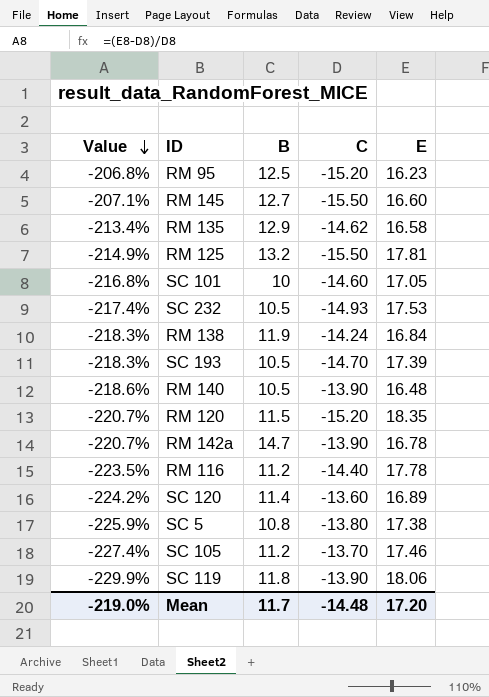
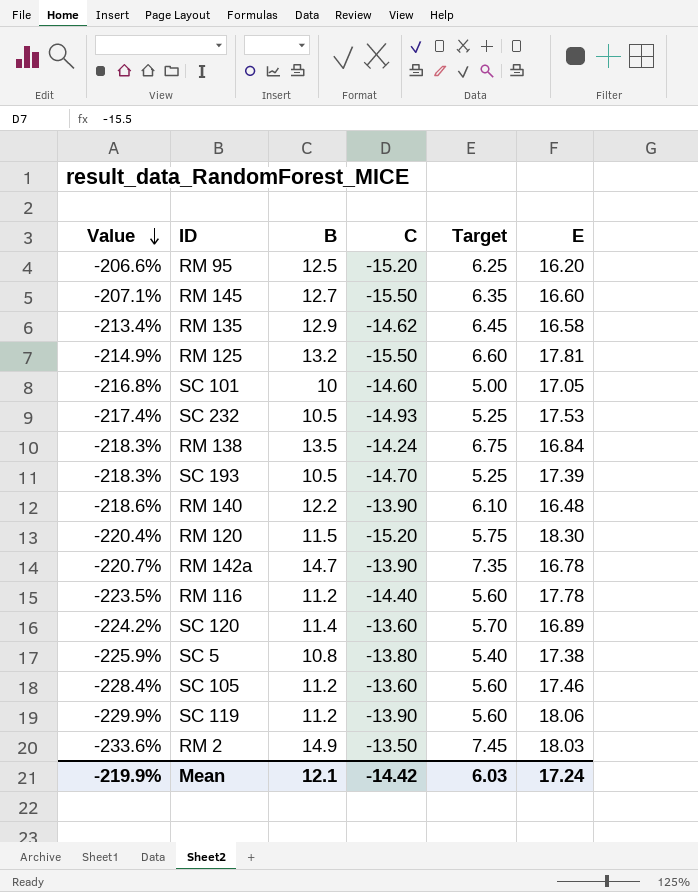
column Target | formula: none -> [B] * 0.5
RM 95 | Value: -206.8% -> -206.6%
RM 95 | E: 16.23 -> 16.20
RM 138 | B: 11.9 -> 13.5
RM 140 | B: 10.5 -> 12.2
RM 120 | Value: -220.7% -> -220.4%
RM 120 | E: 18.35 -> 18.30
SC 105 | Value: -227.4% -> -228.4%
SC 105 | C: -13.70 -> -13.60
SC 119 | B: 11.8 -> 11.2
row RM 2: none -> -233.6% | 14.9 | -13.50 | 7.45 | 18.03
Mean | Value: -219.0% -> -219.9%
Mean | B: 11.7 -> 12.1
Mean | C: -14.48 -> -14.42
Mean | E: 17.20 -> 17.24

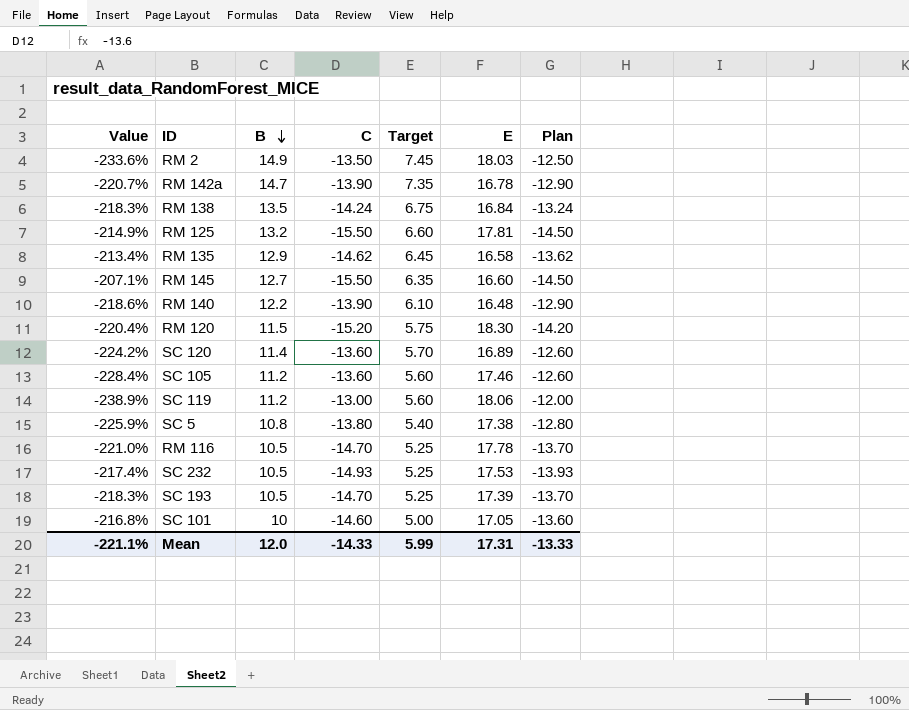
row order: Value descending -> B descending
column Plan | formula: none -> [C] + 1
row RM 95: -206.6% | 12.5 | -15.20 | 6.25 | 16.20 -> none
SC 119 | Value: -229.9% -> -238.9%
SC 119 | C: -13.90 -> -13.00
RM 116 | Value: -223.5% -> -221.0%
RM 116 | B: 11.2 -> 10.5
RM 116 | C: -14.40 -> -14.70
RM 116 | Target: 5.60 -> 5.25
Mean | Value: -219.9% -> -221.1%
Mean | B: 12.1 -> 12.0
Mean | C: -14.42 -> -14.33
Mean | Target: 6.03 -> 5.99
Mean | E: 17.24 -> 17.31

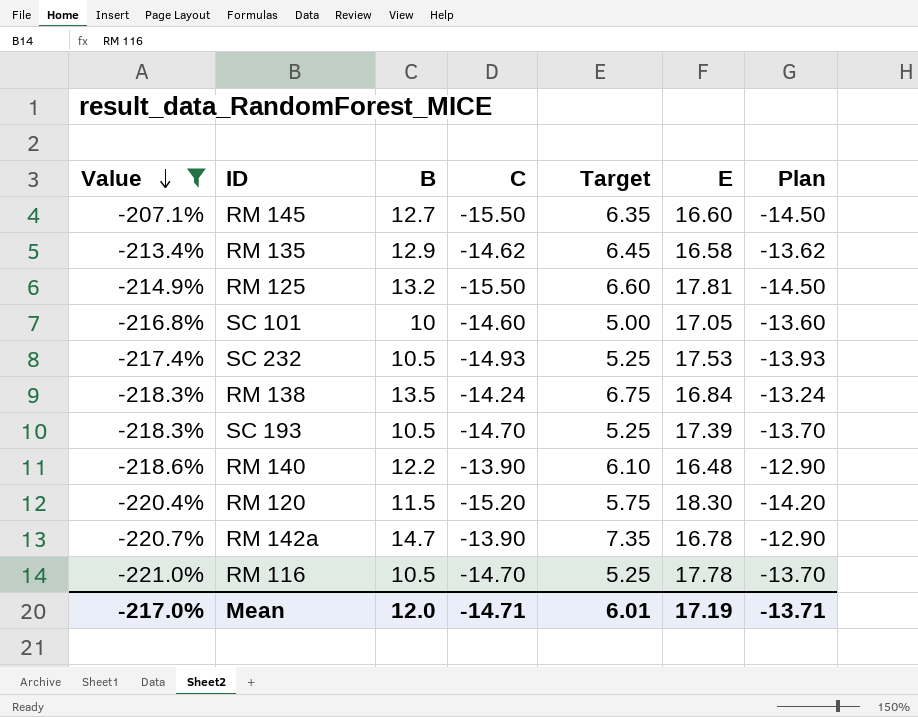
filter: none -> Value >= -221.0%
row order: B descending -> Value descending
Mean | Value: -221.1% -> -217.0%
Mean | C: -14.33 -> -14.71
Mean | Target: 5.99 -> 6.01
Mean | E: 17.31 -> 17.19
Mean | Plan: -13.33 -> -13.71

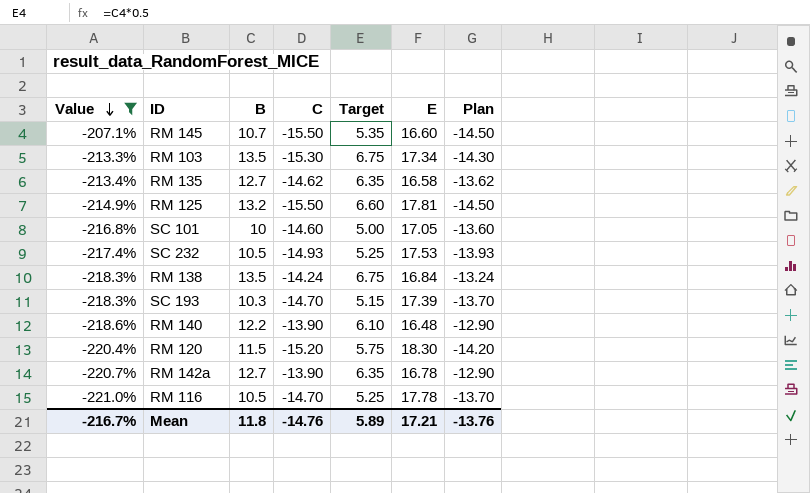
RM 145 | B: 12.7 -> 10.7
RM 145 | Target: 6.35 -> 5.35
row RM 103: none -> -213.3% | 13.5 | -15.30 | 6.75 | 17.34 | -14.30
RM 135 | B: 12.9 -> 12.7
RM 135 | Target: 6.45 -> 6.35
SC 193 | B: 10.5 -> 10.3
SC 193 | Target: 5.25 -> 5.15
RM 142a | B: 14.7 -> 12.7
RM 142a | Target: 7.35 -> 6.35
Mean | Value: -217.0% -> -216.7%
Mean | B: 12.0 -> 11.8
Mean | C: -14.71 -> -14.76
Mean | Target: 6.01 -> 5.89
Mean | E: 17.19 -> 17.21
Mean | Plan: -13.71 -> -13.76

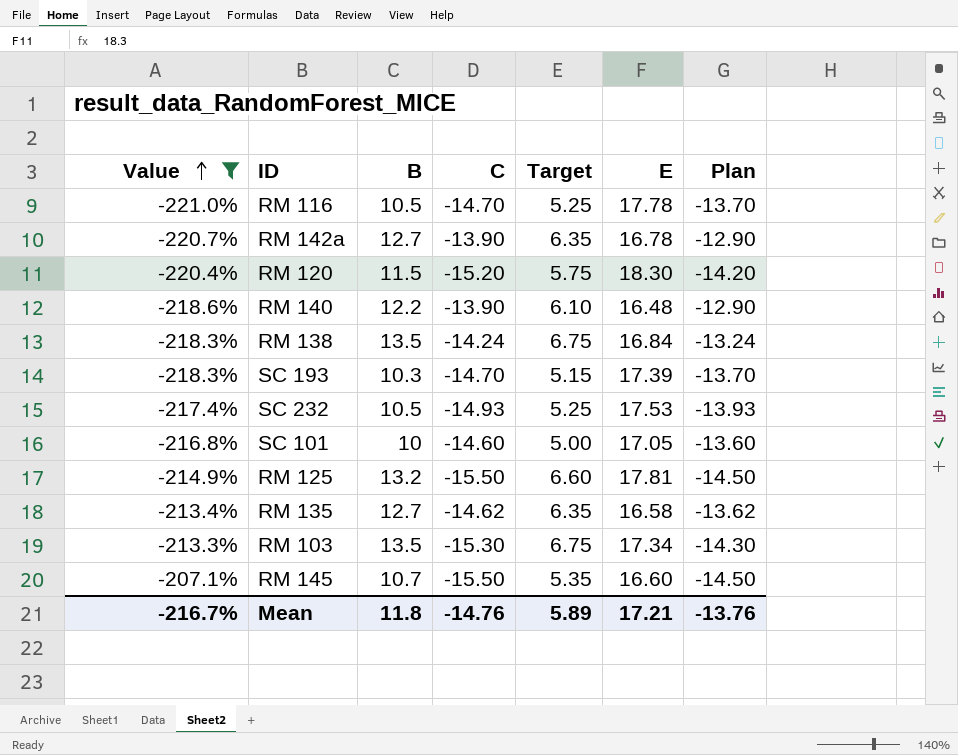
row order: Value descending -> Value ascending

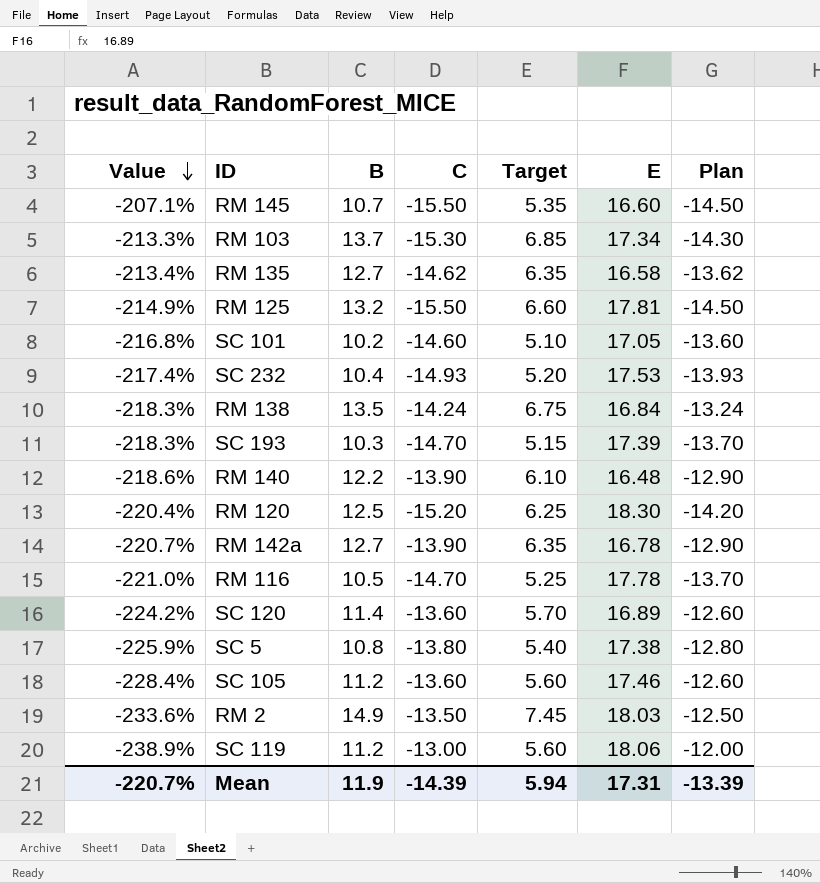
filter: Value >= -221.0% -> none
row order: Value ascending -> Value descending
RM 103 | B: 13.5 -> 13.7
RM 103 | Target: 6.75 -> 6.85
SC 101 | B: 10 -> 10.2
SC 101 | Target: 5.00 -> 5.10
SC 232 | B: 10.5 -> 10.4
SC 232 | Target: 5.25 -> 5.20
RM 120 | B: 11.5 -> 12.5
RM 120 | Target: 5.75 -> 6.25
Mean | Value: -216.7% -> -220.7%
Mean | B: 11.8 -> 11.9
Mean | C: -14.76 -> -14.39
Mean | Target: 5.89 -> 5.94
Mean | E: 17.21 -> 17.31
Mean | Plan: -13.76 -> -13.39

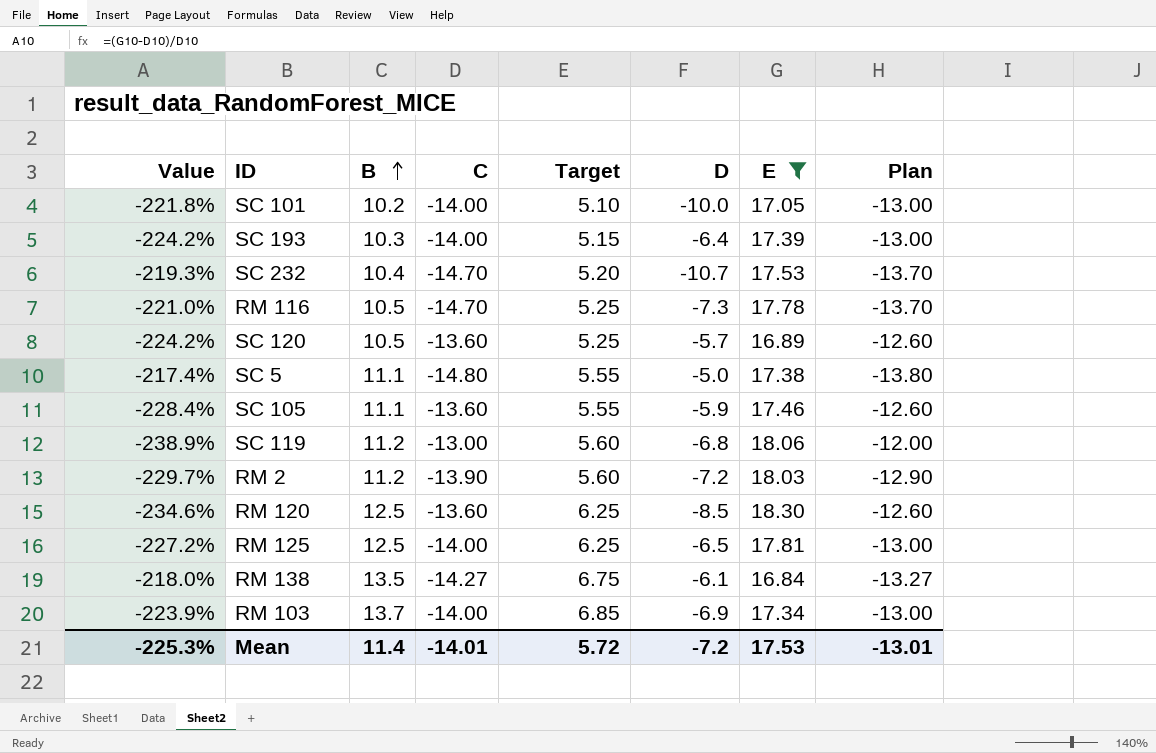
filter: none -> E >= 16.84
row order: Value descending -> B ascending
column D | position: none -> 6
SC 101 | Value: -216.8% -> -221.8%
SC 101 | C: -14.60 -> -14.00
SC 101 | Plan: -13.60 -> -13.00
SC 193 | Value: -218.3% -> -224.2%
SC 193 | C: -14.70 -> -14.00
SC 193 | Plan: -13.70 -> -13.00
SC 232 | Value: -217.4% -> -219.3%
SC 232 | C: -14.93 -> -14.70
SC 232 | Plan: -13.93 -> -13.70
SC 120 | B: 11.4 -> 10.5
SC 120 | Target: 5.70 -> 5.25
SC 5 | Value: -225.9% -> -217.4%
SC 5 | B: 10.8 -> 11.1
SC 5 | C: -13.80 -> -14.80
SC 5 | Target: 5.40 -> 5.55
SC 5 | Plan: -12.80 -> -13.80
SC 105 | B: 11.2 -> 11.1
SC 105 | Target: 5.60 -> 5.55
RM 2 | Value: -233.6% -> -229.7%
RM 2 | B: 14.9 -> 11.2
RM 2 | C: -13.50 -> -13.90
RM 2 | Target: 7.45 -> 5.60
RM 2 | Plan: -12.50 -> -12.90
RM 120 | Value: -220.4% -> -234.6%
RM 120 | C: -15.20 -> -13.60
RM 120 | Plan: -14.20 -> -12.60
RM 125 | Value: -214.9% -> -227.2%
RM 125 | B: 13.2 -> 12.5
RM 125 | C: -15.50 -> -14.00
RM 125 | Target: 6.60 -> 6.25
RM 125 | Plan: -14.50 -> -13.00
RM 138 | Value: -218.3% -> -218.0%
RM 138 | C: -14.24 -> -14.27
RM 138 | Plan: -13.24 -> -13.27
RM 103 | Value: -213.3% -> -223.9%
RM 103 | C: -15.30 -> -14.00
RM 103 | Plan: -14.30 -> -13.00
Mean | Value: -220.7% -> -225.3%
Mean | B: 11.9 -> 11.4
Mean | C: -14.39 -> -14.01
Mean | Target: 5.94 -> 5.72
Mean | E: 17.31 -> 17.53
Mean | Plan: -13.39 -> -13.01

